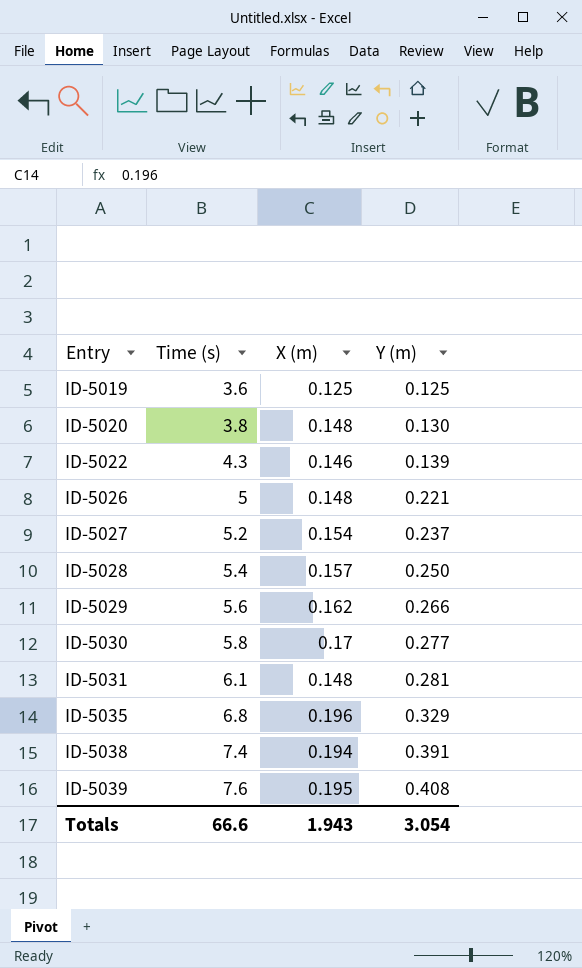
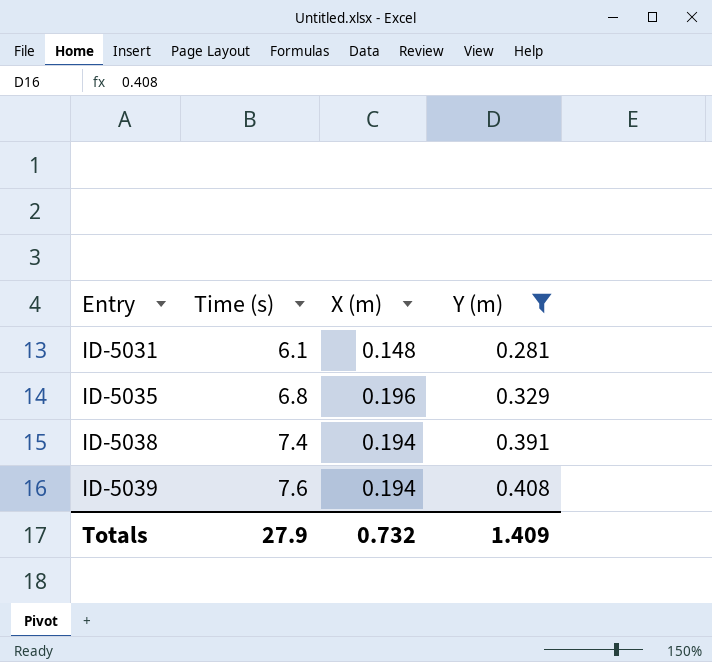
filter: none -> Y (m) >= 0.281
ID-5039 | X (m): 0.195 -> 0.194
Totals | Time (s): 66.6 -> 27.9
Totals | X (m): 1.943 -> 0.732
Totals | Y (m): 3.054 -> 1.409

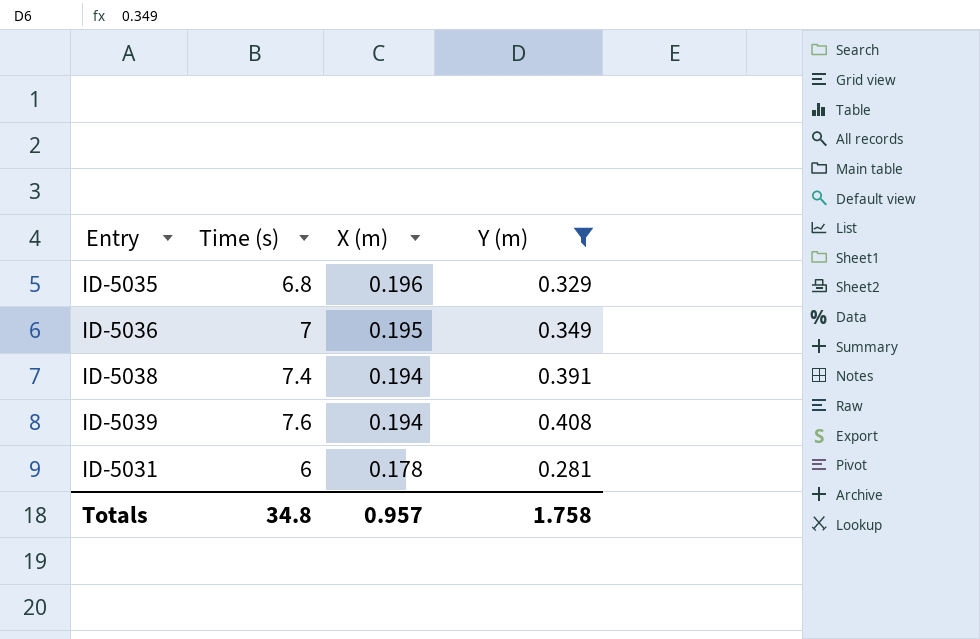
row order: Entry ascending -> X (m) descending
row ID-5036: none -> 7 | 0.195 | 0.349
ID-5031 | Time (s): 6.1 -> 6
ID-5031 | X (m): 0.148 -> 0.178
Totals | Time (s): 27.9 -> 34.8
Totals | X (m): 0.732 -> 0.957
Totals | Y (m): 1.409 -> 1.758

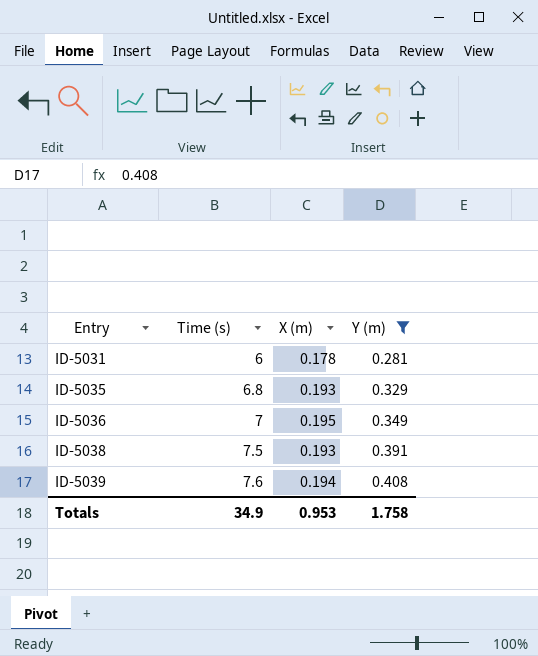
row order: X (m) descending -> Entry ascending
ID-5035 | X (m): 0.196 -> 0.193
ID-5038 | Time (s): 7.4 -> 7.5
ID-5038 | X (m): 0.194 -> 0.193
Totals | Time (s): 34.8 -> 34.9
Totals | X (m): 0.957 -> 0.953

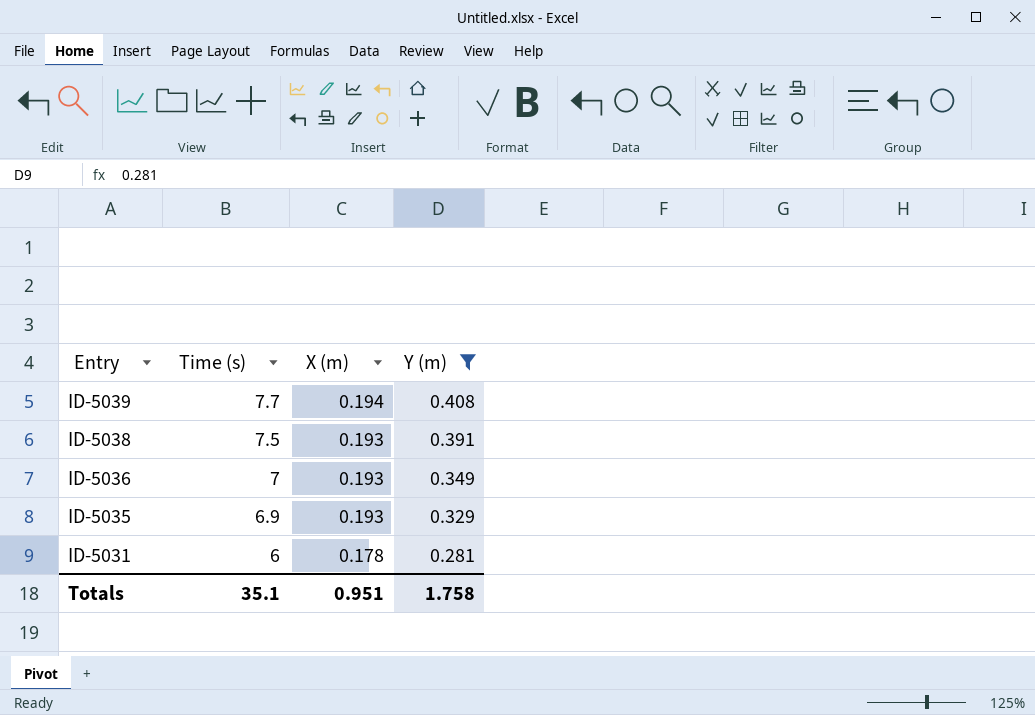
row order: Entry ascending -> Entry descending
ID-5039 | Time (s): 7.6 -> 7.7
ID-5036 | X (m): 0.195 -> 0.193
ID-5035 | Time (s): 6.8 -> 6.9
Totals | Time (s): 34.9 -> 35.1
Totals | X (m): 0.953 -> 0.951

